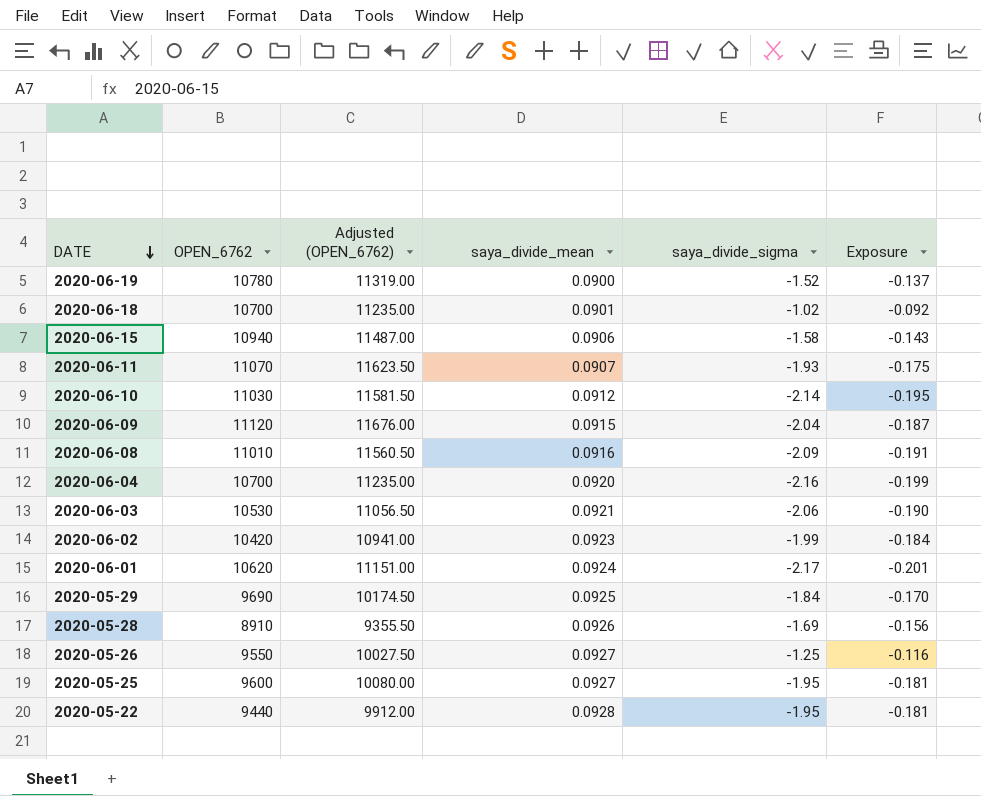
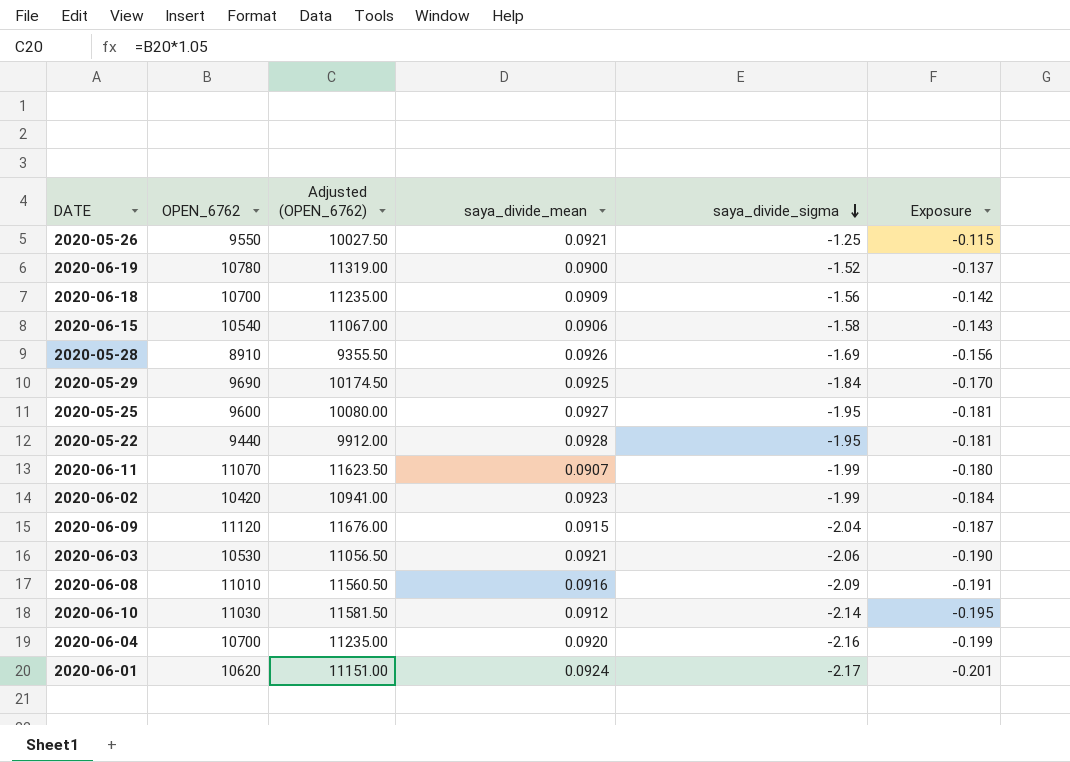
row order: DATE descending -> saya_divide_sigma descending
2020-05-26 | saya_divide_mean: 0.0927 -> 0.0921
2020-05-26 | Exposure: -0.116 -> -0.115
2020-06-18 | saya_divide_mean: 0.0901 -> 0.0909
2020-06-18 | saya_divide_sigma: -1.02 -> -1.56
2020-06-18 | Exposure: -0.092 -> -0.142
2020-06-15 | OPEN_6762: 10940 -> 10540
2020-06-15 | Adjusted (OPEN_6762): 11487.00 -> 11067.00
2020-06-11 | saya_divide_sigma: -1.93 -> -1.99
2020-06-11 | Exposure: -0.175 -> -0.180

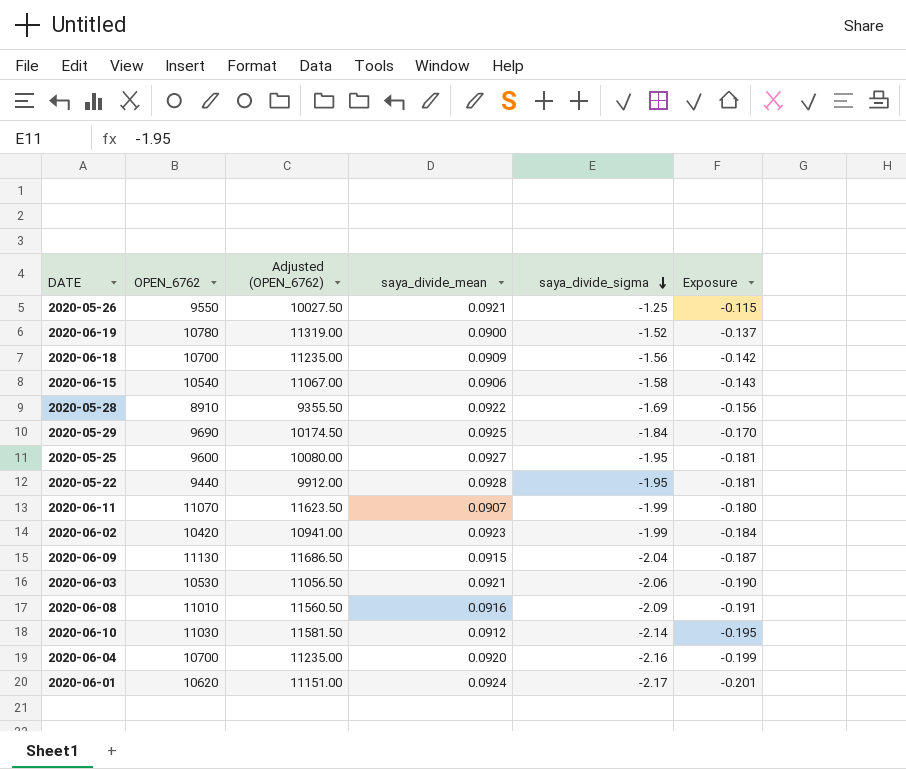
2020-05-28 | saya_divide_mean: 0.0926 -> 0.0922
2020-06-09 | OPEN_6762: 11120 -> 11130
2020-06-09 | Adjusted (OPEN_6762): 11676.00 -> 11686.50

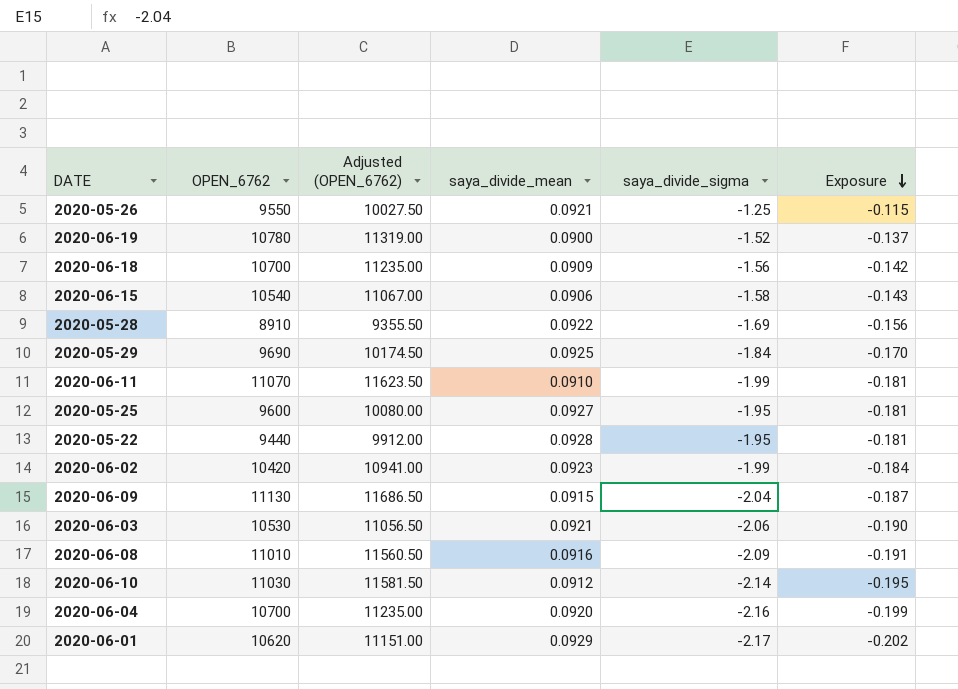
row order: saya_divide_sigma descending -> Exposure descending
2020-06-11 | saya_divide_mean: 0.0907 -> 0.0910
2020-06-11 | Exposure: -0.180 -> -0.181
2020-06-01 | saya_divide_mean: 0.0924 -> 0.0929
2020-06-01 | Exposure: -0.201 -> -0.202

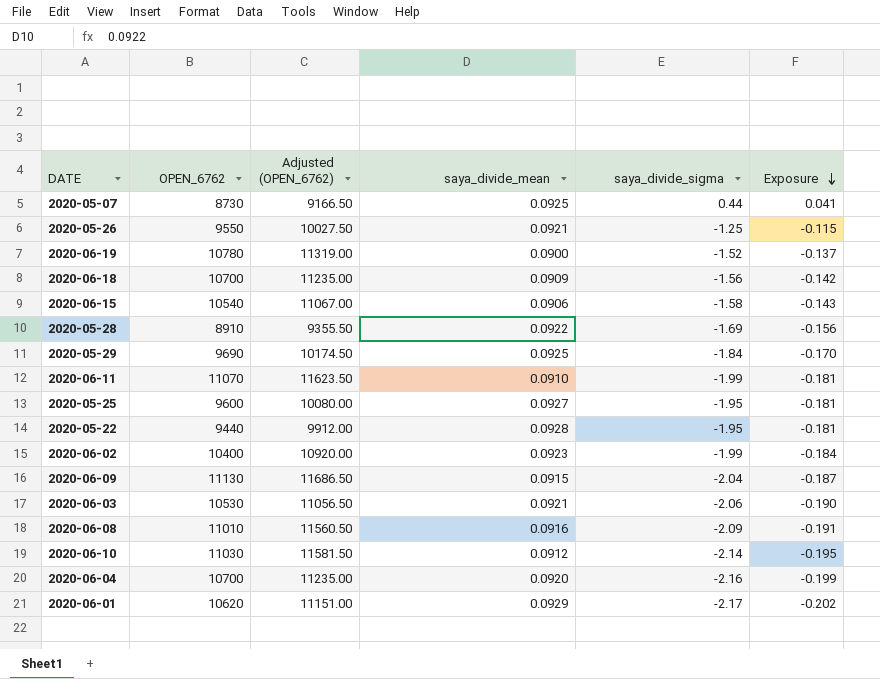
row 2020-05-07: none -> 8730 | 9166.50 | 0.0925 | 0.44 | 0.041
2020-06-02 | OPEN_6762: 10420 -> 10400
2020-06-02 | Adjusted (OPEN_6762): 10941.00 -> 10920.00

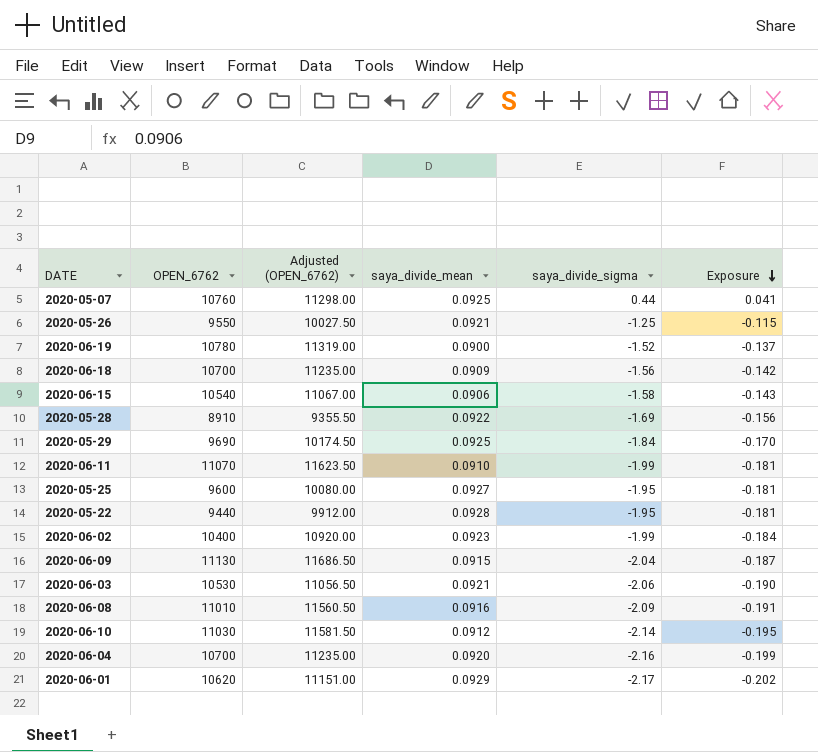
2020-05-07 | OPEN_6762: 8730 -> 10760
2020-05-07 | Adjusted (OPEN_6762): 9166.50 -> 11298.00

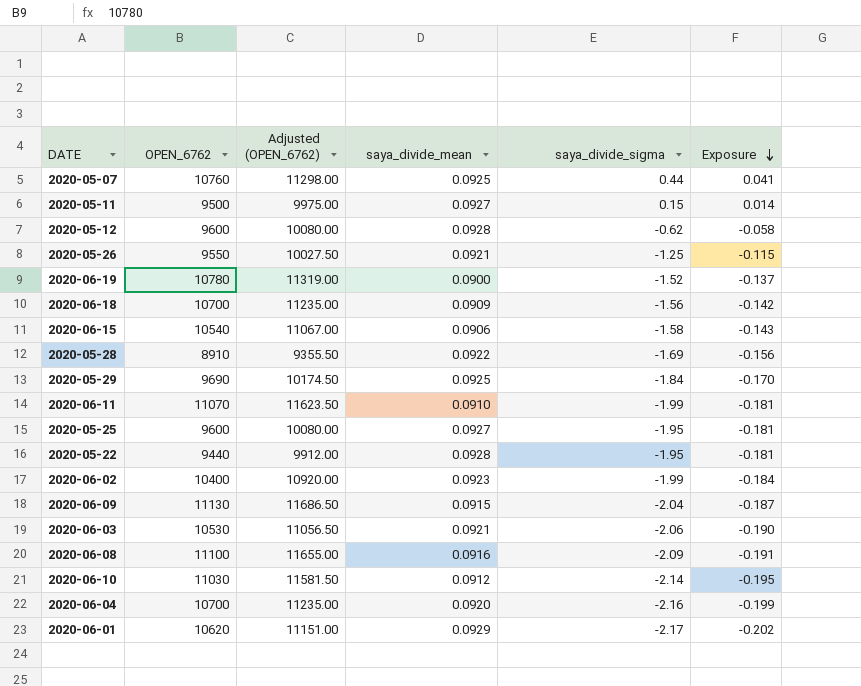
row 2020-05-11: none -> 9500 | 9975.00 | 0.0927 | 0.15 | 0.014
row 2020-05-12: none -> 9600 | 10080.00 | 0.0928 | -0.62 | -0.058
2020-06-08 | OPEN_6762: 11010 -> 11100
2020-06-08 | Adjusted (OPEN_6762): 11560.50 -> 11655.00

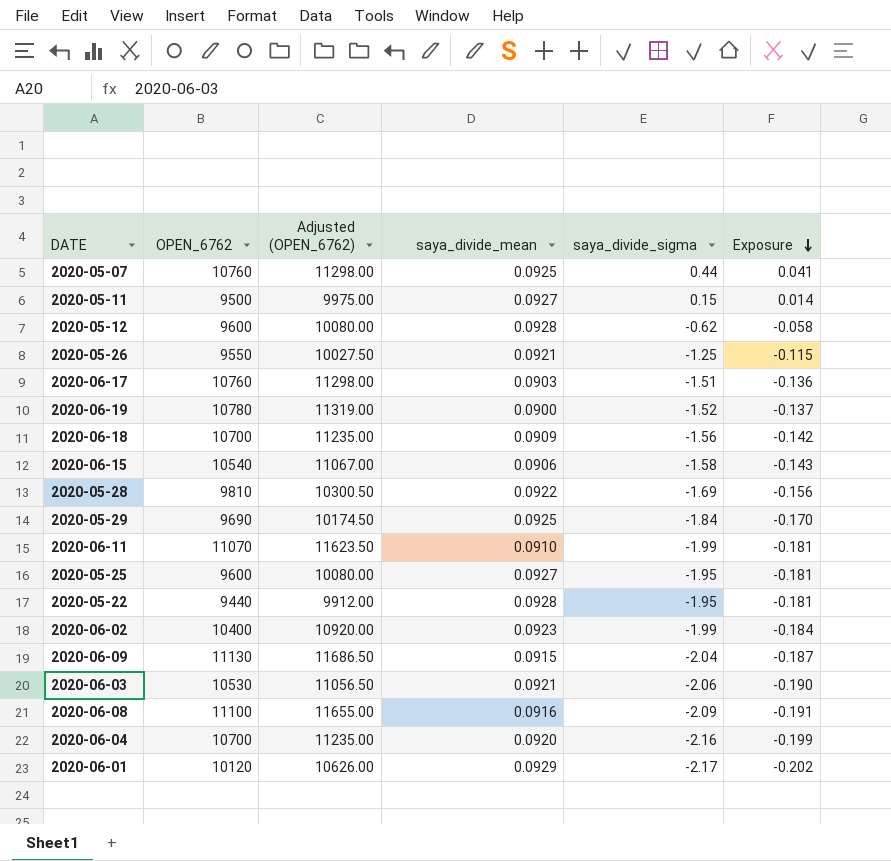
row 2020-06-10: 11030 | 11581.50 | 0.0912 | -2.14 | -0.195 -> none
row 2020-06-17: none -> 10760 | 11298.00 | 0.0903 | -1.51 | -0.136
2020-05-28 | OPEN_6762: 8910 -> 9810
2020-05-28 | Adjusted (OPEN_6762): 9355.50 -> 10300.50
2020-06-01 | OPEN_6762: 10620 -> 10120
2020-06-01 | Adjusted (OPEN_6762): 11151.00 -> 10626.00

